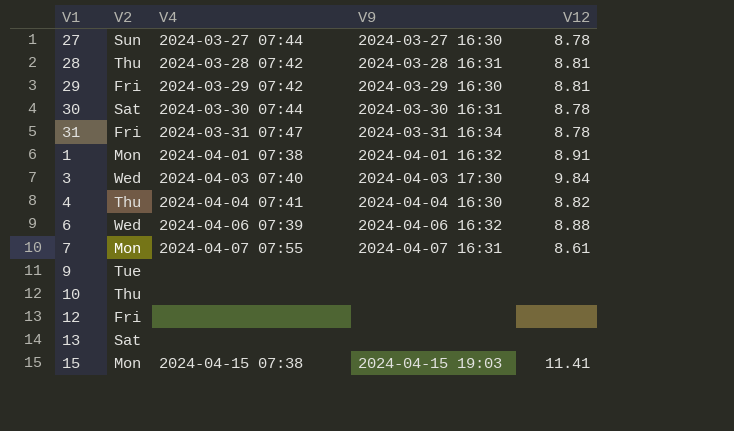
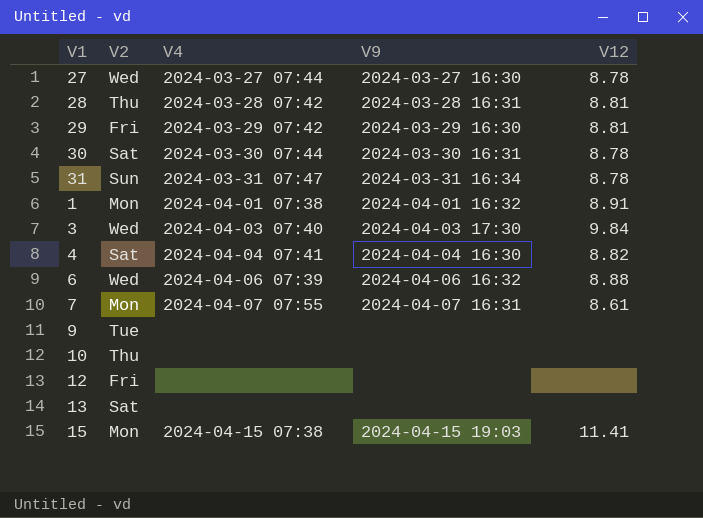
27 | V2: Sun -> Wed
31 | V2: Fri -> Sun
4 | V2: Thu -> Sat

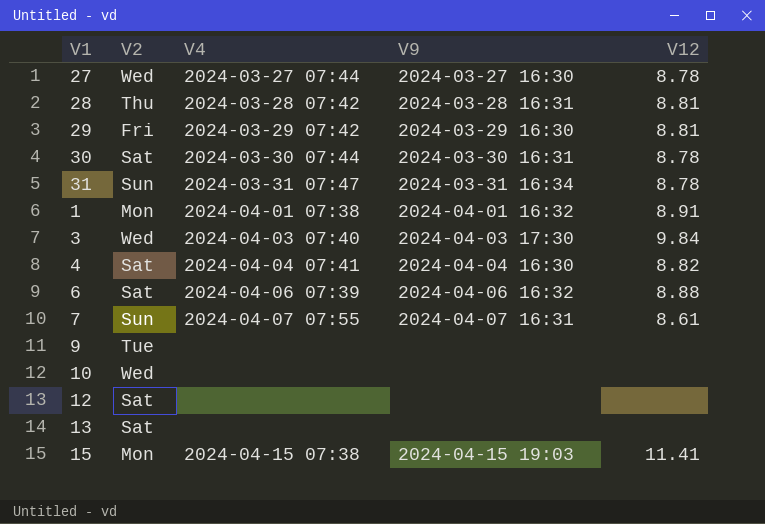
6 | V2: Wed -> Sat
7 | V2: Mon -> Sun
10 | V2: Thu -> Wed
12 | V2: Fri -> Sat

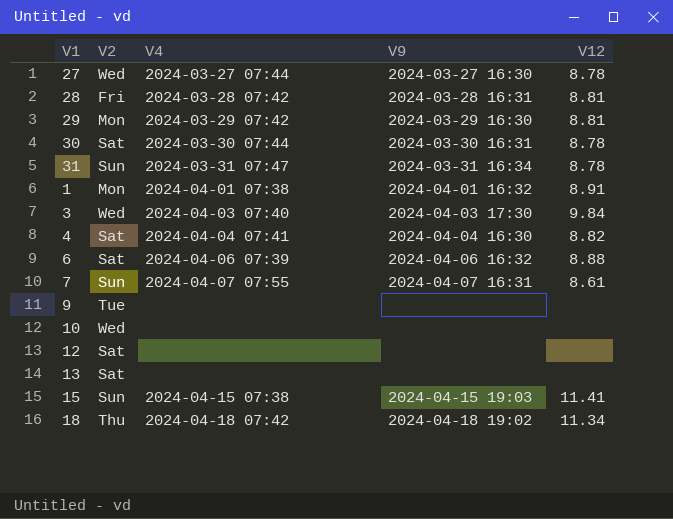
28 | V2: Thu -> Fri
29 | V2: Fri -> Mon
15 | V2: Mon -> Sun
row 18: none -> Thu | 2024-04-18 07:42 | 2024-04-18 19:02 | 11.34

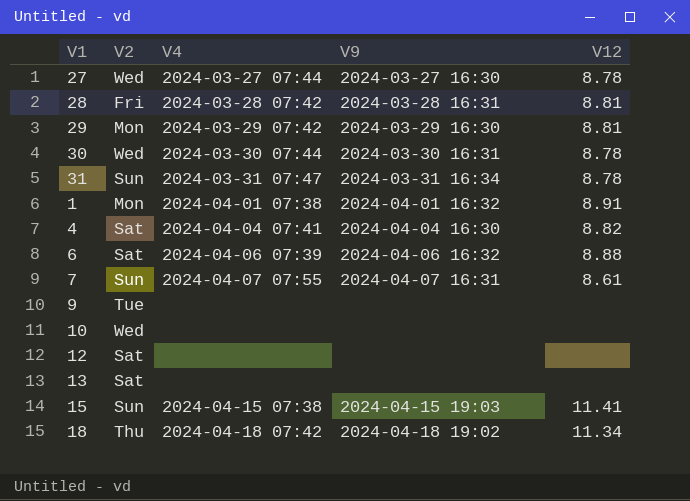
row 3: Wed | 2024-04-03 07:40 | 2024-04-03 17:30 | 9.84 -> none
30 | V2: Sat -> Wed

